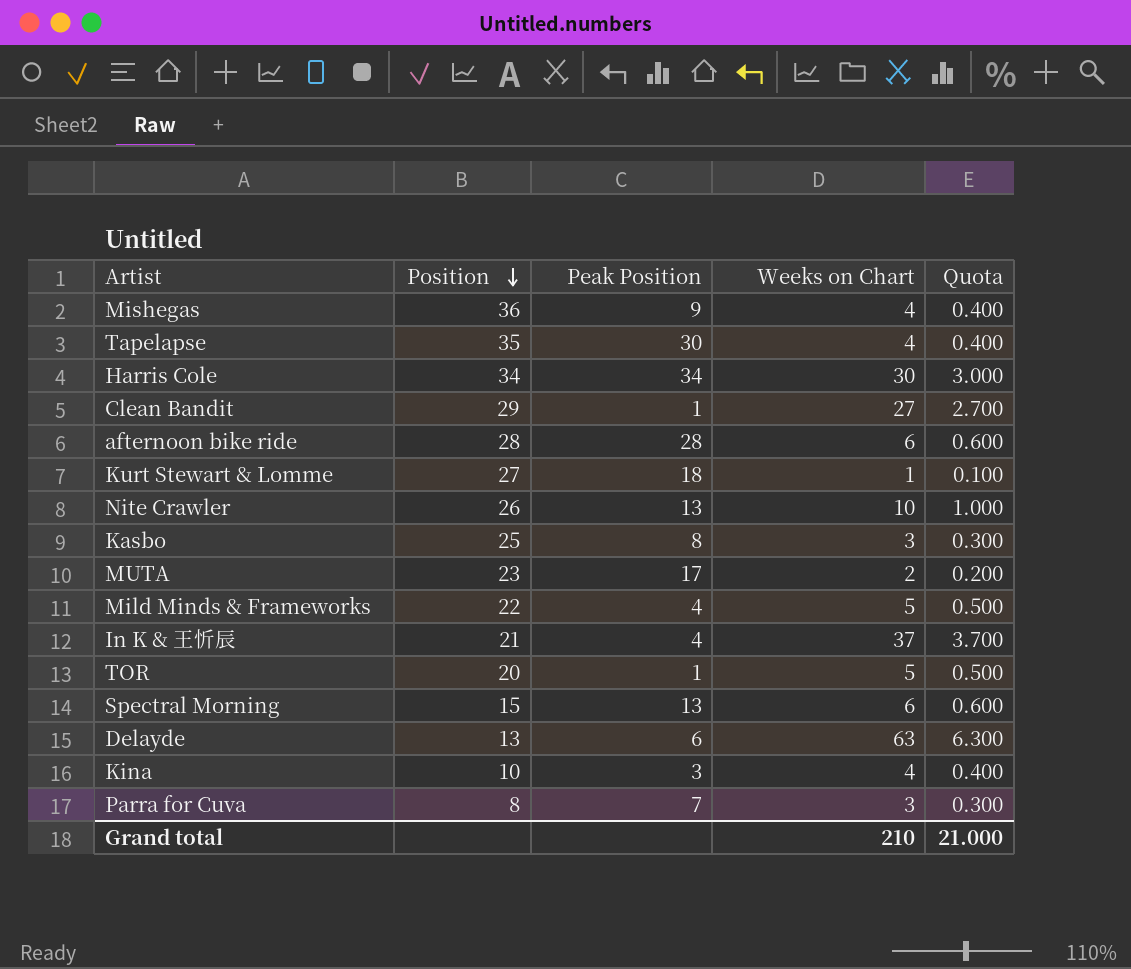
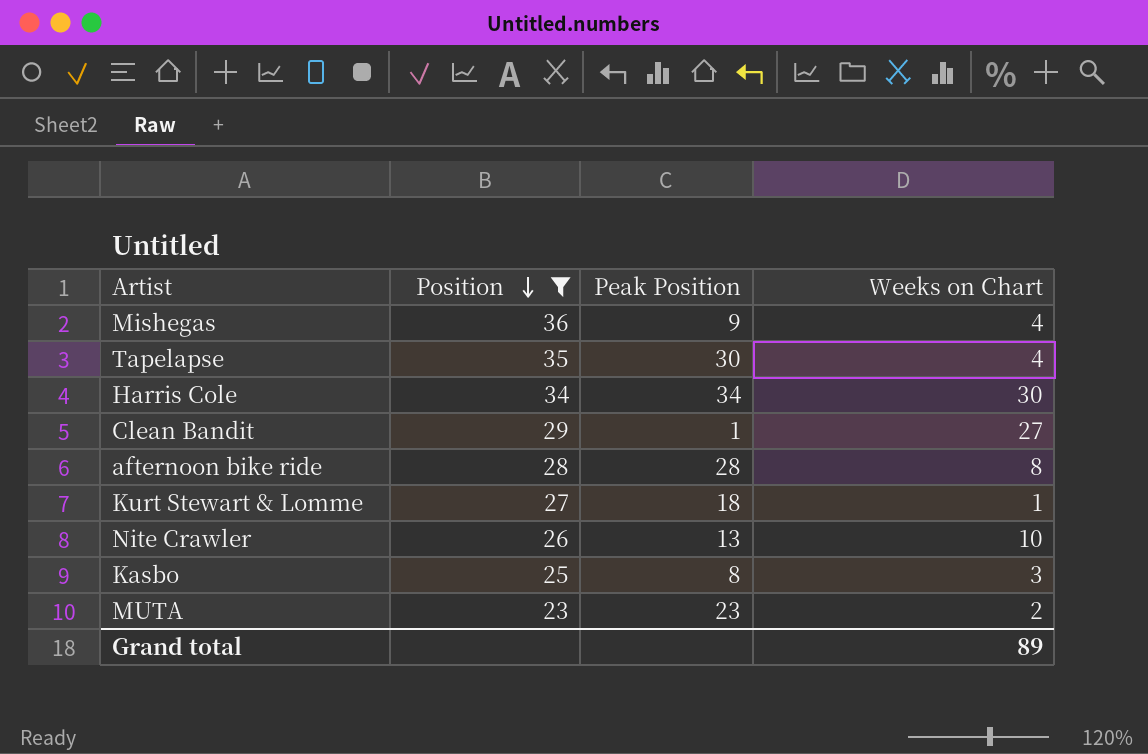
filter: none -> Position >= 23
column Quota | formula: [Weeks on Chart] * 0.1 -> none
afternoon bike ride | Weeks on Chart: 6 -> 8
MUTA | Peak Position: 17 -> 23
Grand total | Weeks on Chart: 210 -> 89

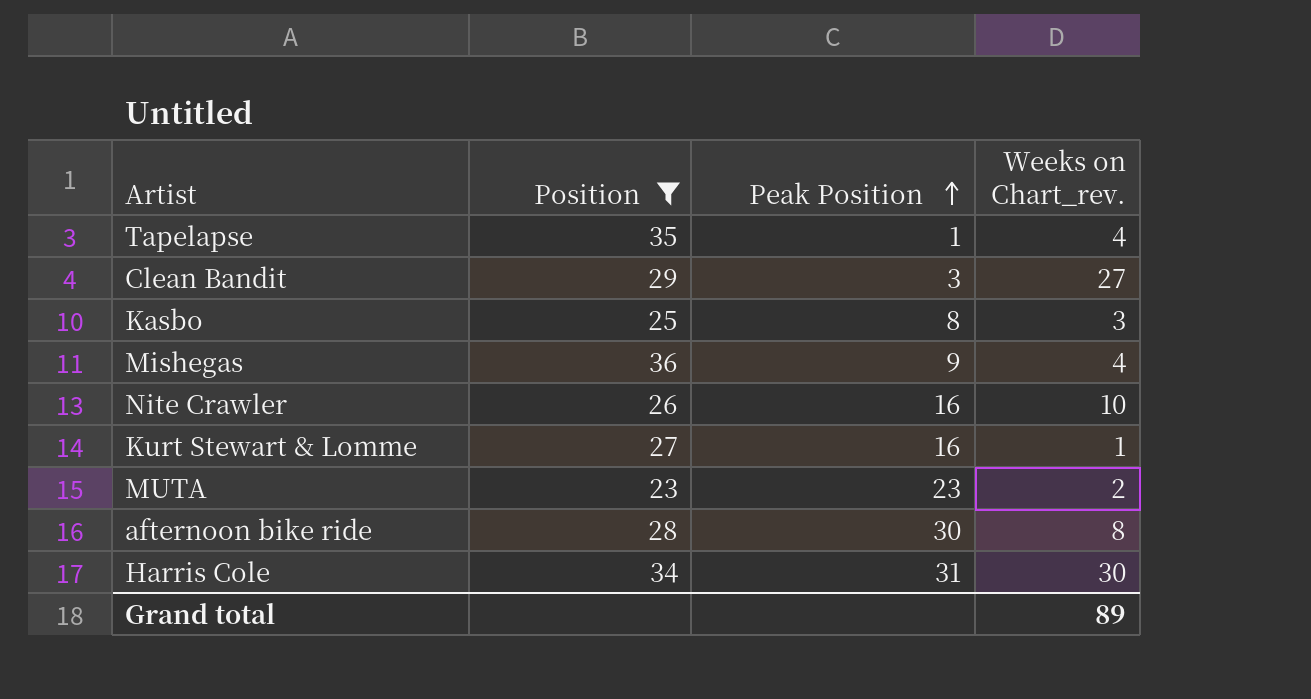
row order: Position descending -> Peak Position ascending
column name: Weeks on Chart -> Weeks on Chart_rev.
Tapelapse | Peak Position: 30 -> 1
Clean Bandit | Peak Position: 1 -> 3
Nite Crawler | Peak Position: 13 -> 16
Kurt Stewart & Lomme | Peak Position: 18 -> 16
afternoon bike ride | Peak Position: 28 -> 30
Harris Cole | Peak Position: 34 -> 31

